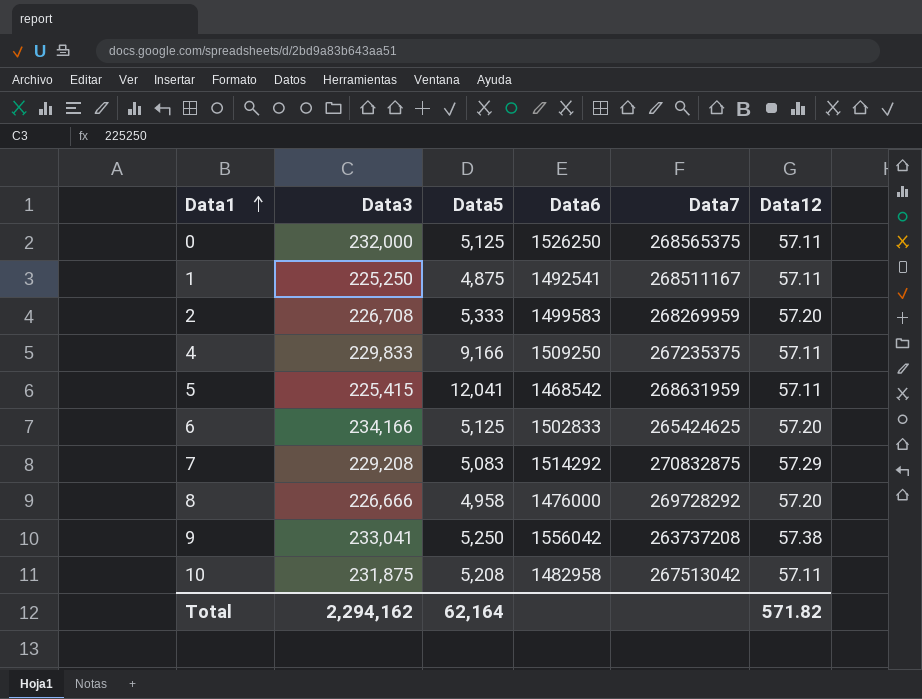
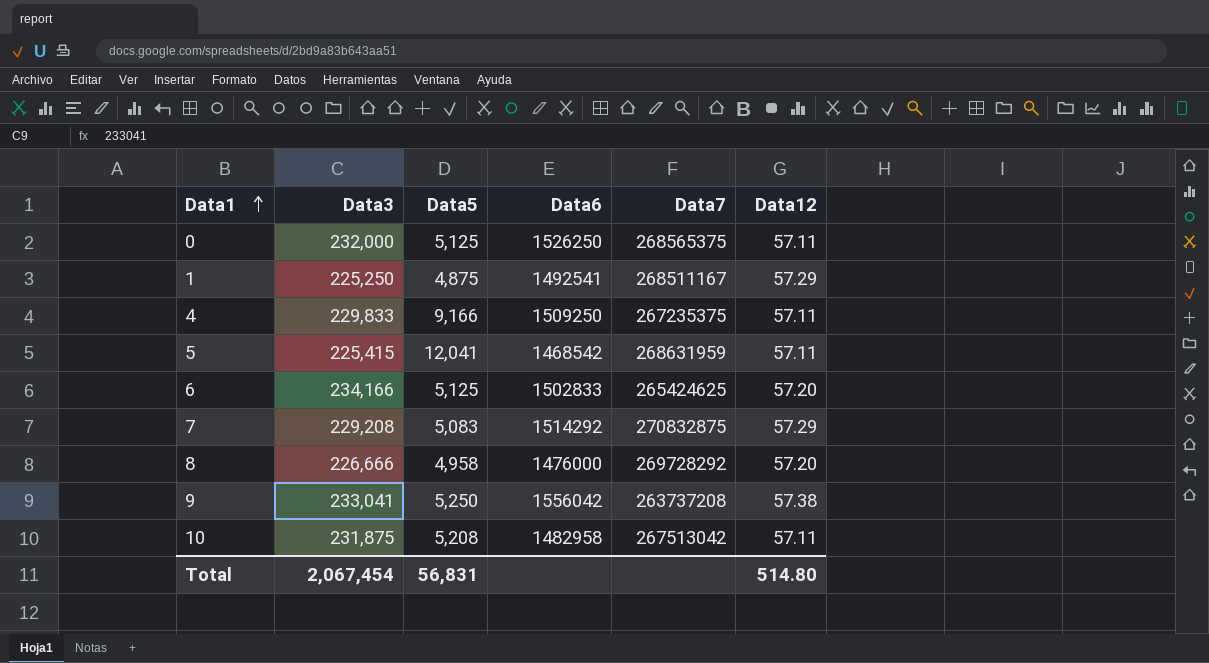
row 2: 226,708 | 5,333 | 1499583 | 268269959 | 57.20 -> none
1 | Data12: 57.11 -> 57.29
Total | Data3: 2,294,162 -> 2,067,454
Total | Data5: 62,164 -> 56,831
Total | Data12: 571.82 -> 514.80

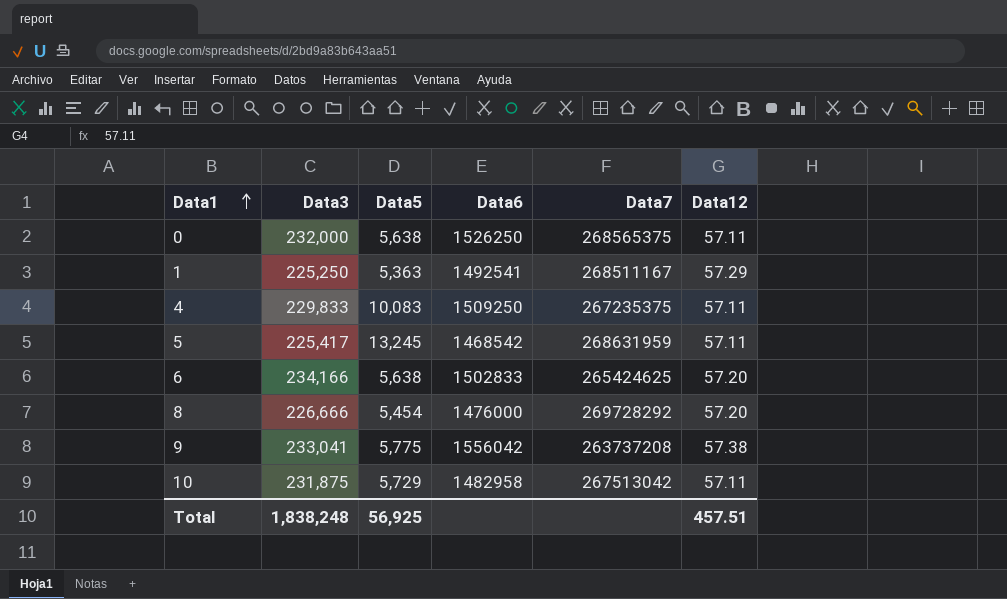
row 7: 229,208 | 5,083 | 1514292 | 270832875 | 57.29 -> none
0 | Data5: 5,125 -> 5,638
1 | Data5: 4,875 -> 5,363
4 | Data5: 9,166 -> 10,083
5 | Data3: 225,415 -> 225,417
5 | Data5: 12,041 -> 13,245
6 | Data5: 5,125 -> 5,638
8 | Data5: 4,958 -> 5,454
9 | Data5: 5,250 -> 5,775
10 | Data5: 5,208 -> 5,729
Total | Data3: 2,067,454 -> 1,838,248
Total | Data5: 56,831 -> 56,925
Total | Data12: 514.80 -> 457.51

